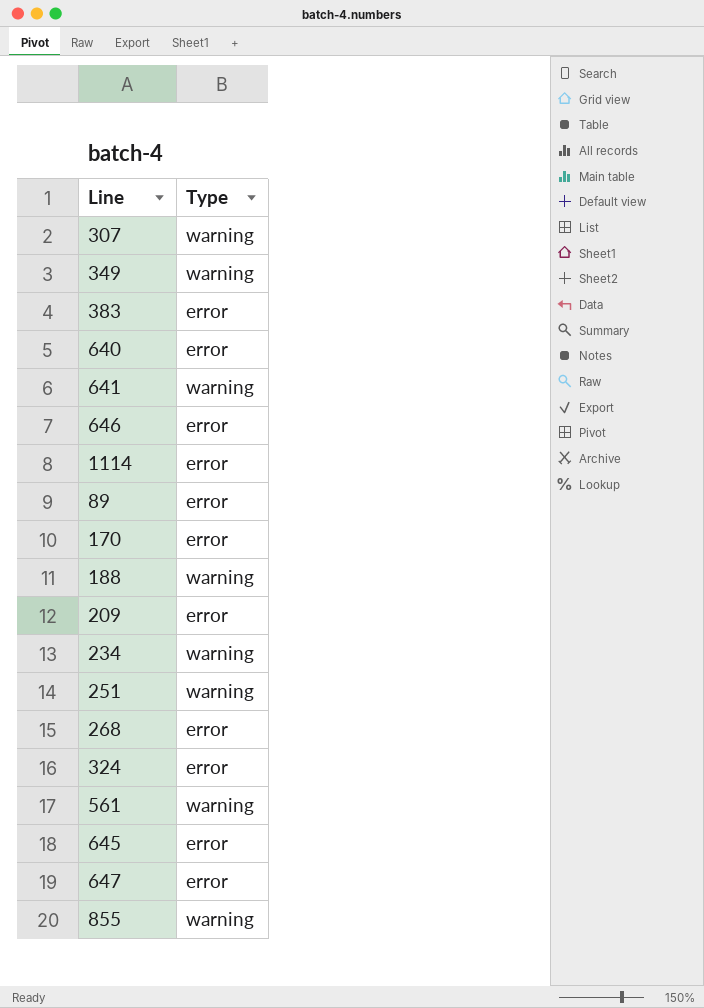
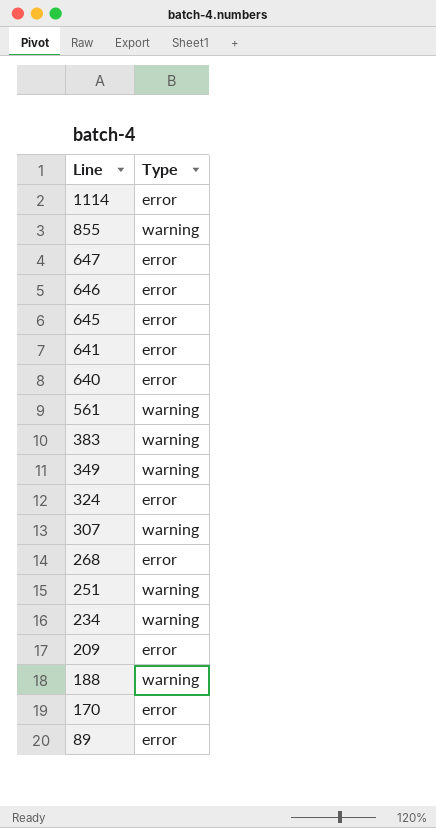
row order: none -> Line descending
641 | Type: warning -> error
383 | Type: error -> warning

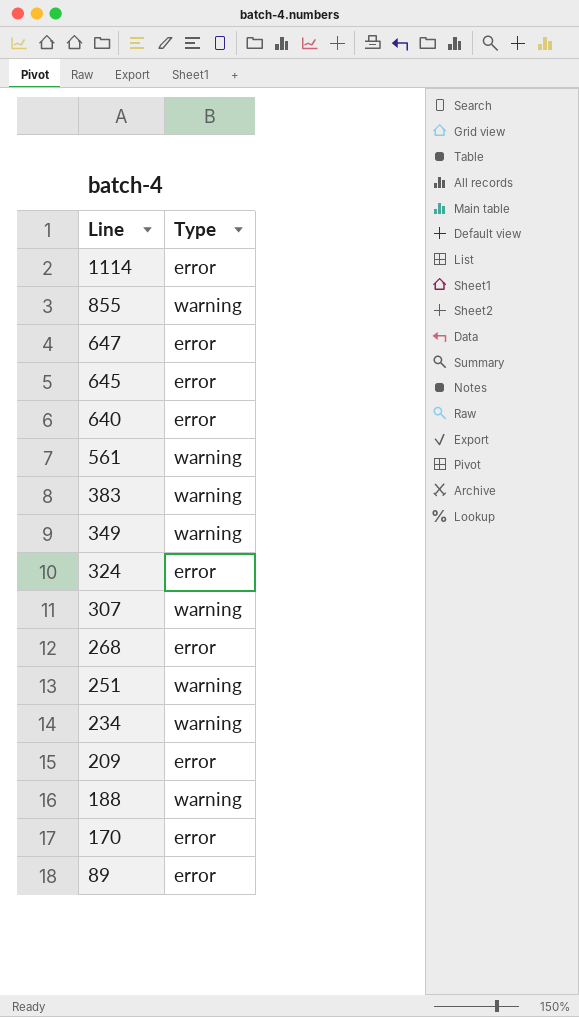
row 646: error -> none
row 641: error -> none

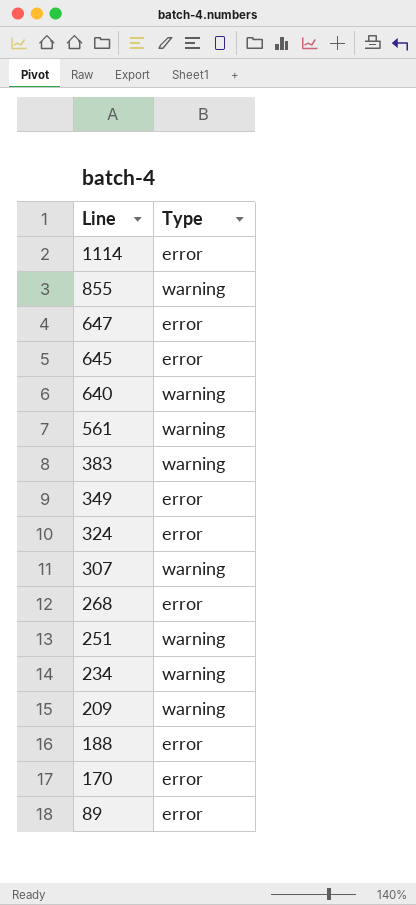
640 | Type: error -> warning
349 | Type: warning -> error
209 | Type: error -> warning
188 | Type: warning -> error

